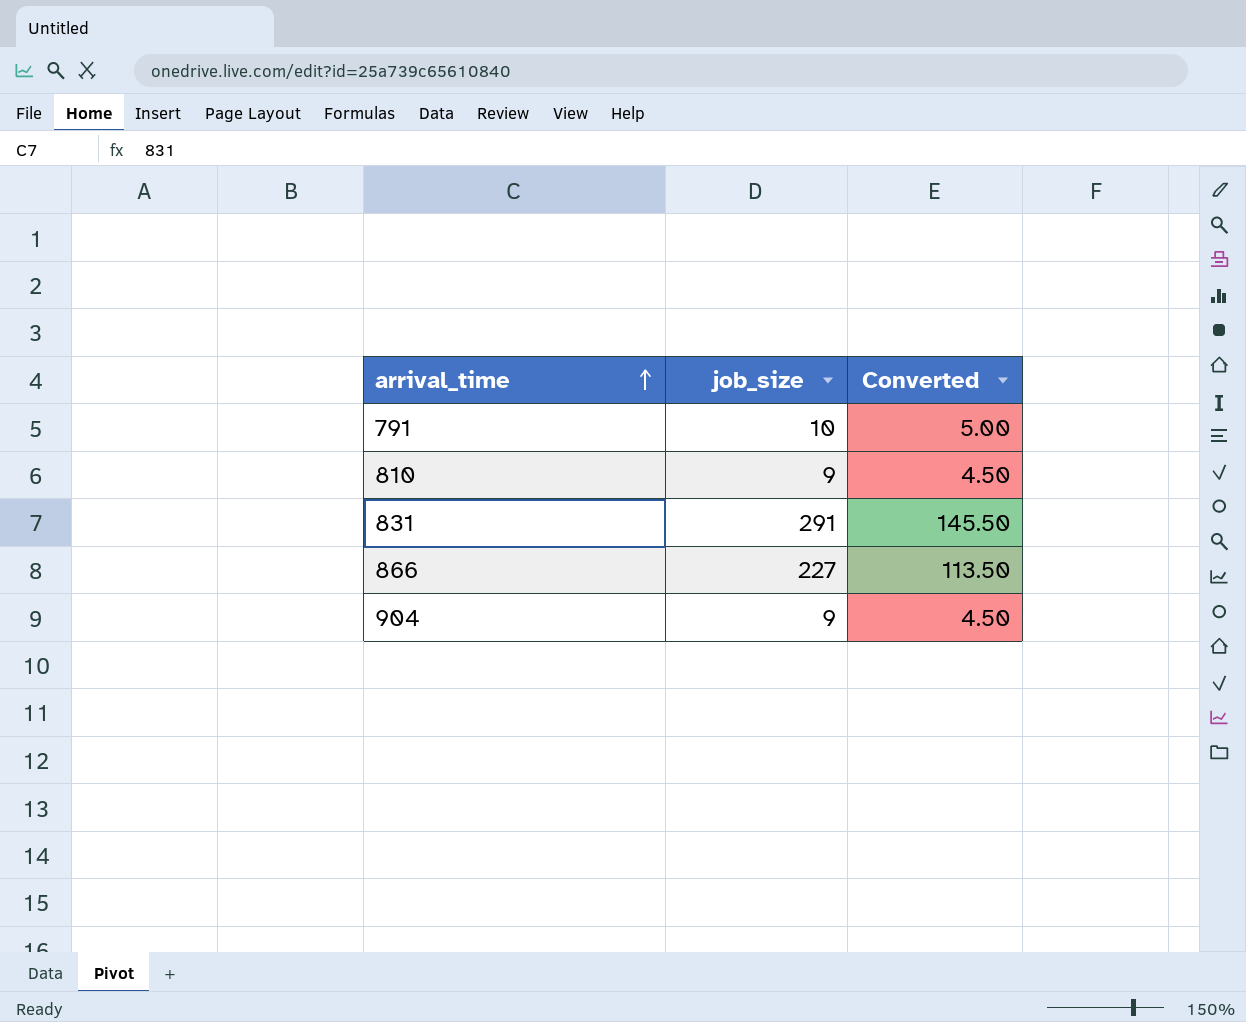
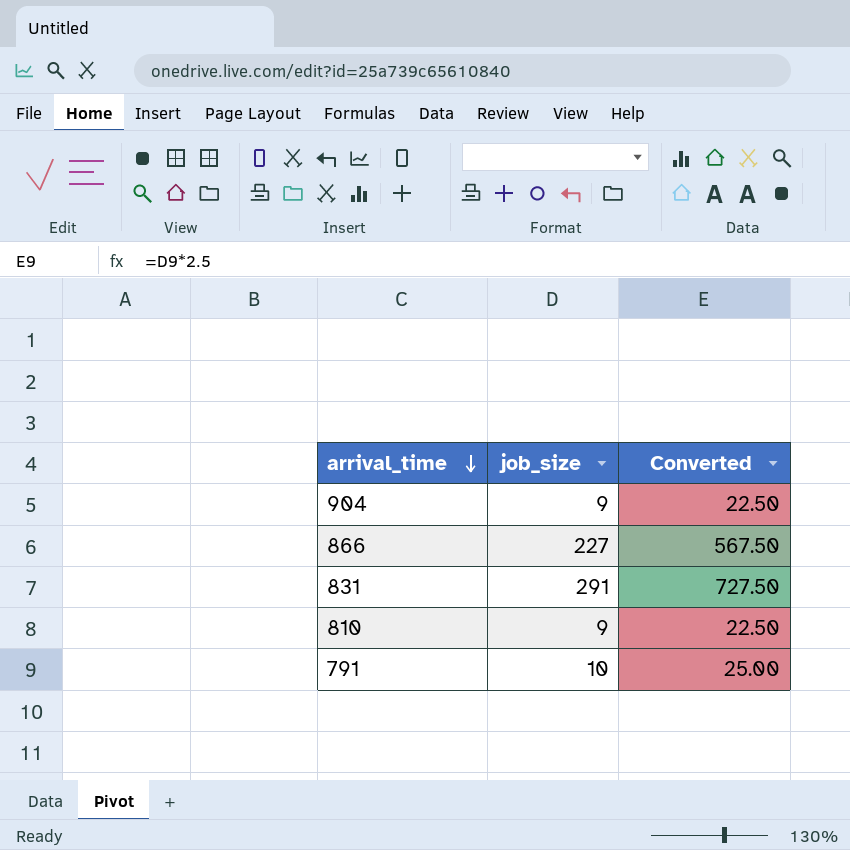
row order: arrival_time ascending -> arrival_time descending
column Converted | formula: [job_size] * 0.5 -> [job_size] * 2.5

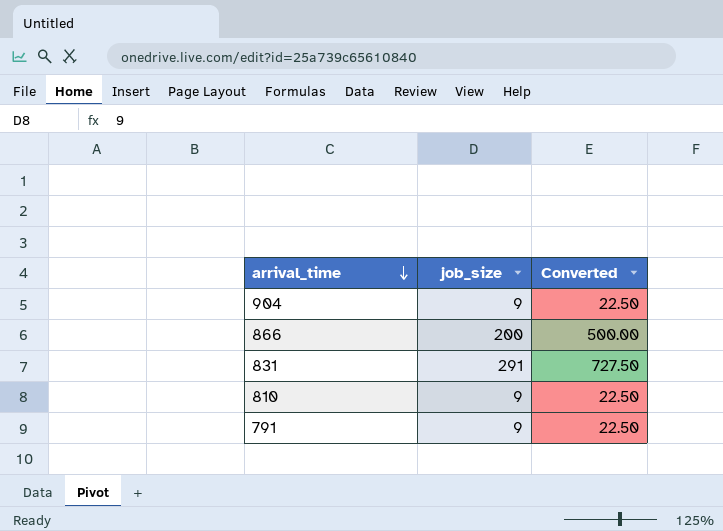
866 | job_size: 227 -> 200
866 | Converted: 567.50 -> 500.00
791 | job_size: 10 -> 9
791 | Converted: 25.00 -> 22.50

